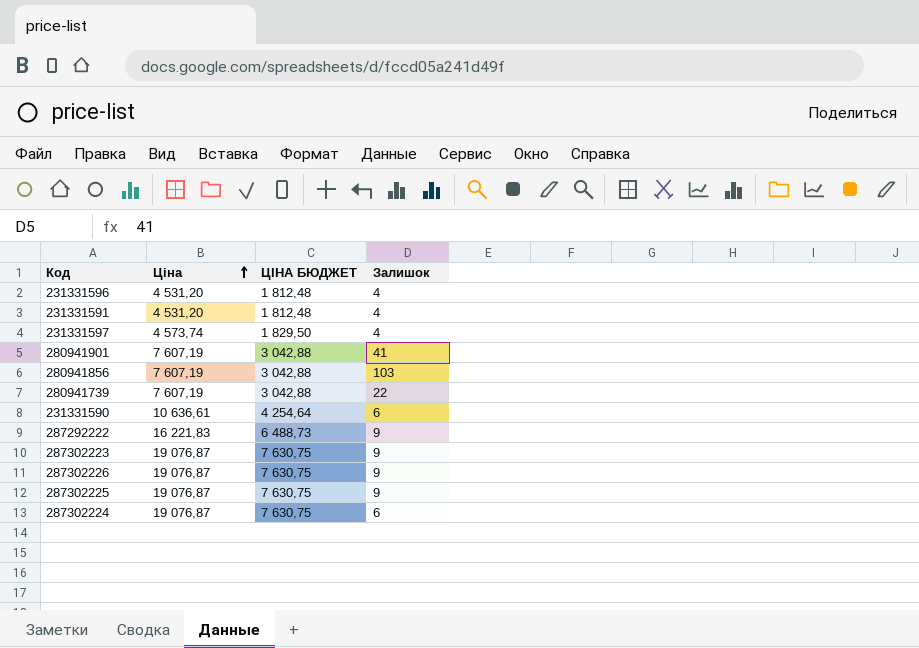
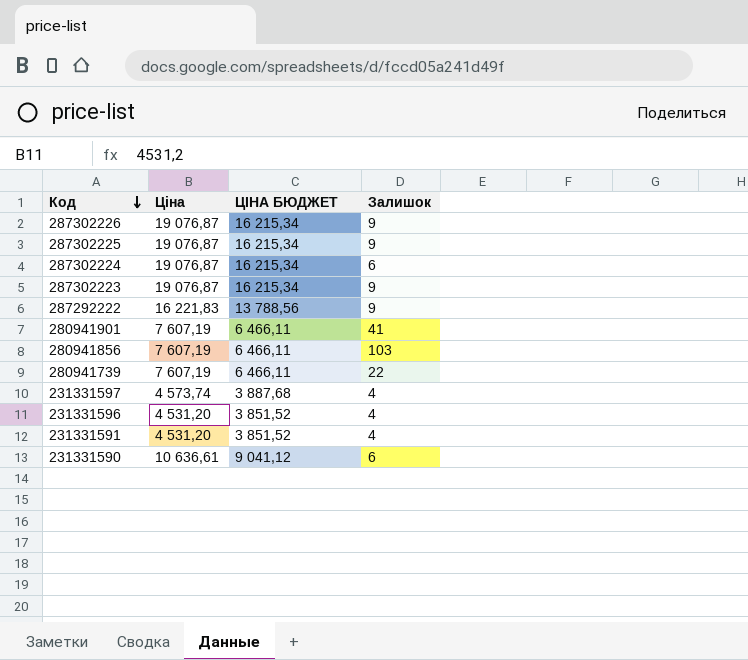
row order: Ціна ascending -> Код descending
column ЦІНА БЮДЖЕТ | formula: [Ціна] * 0,4 -> [Ціна] * 0,85

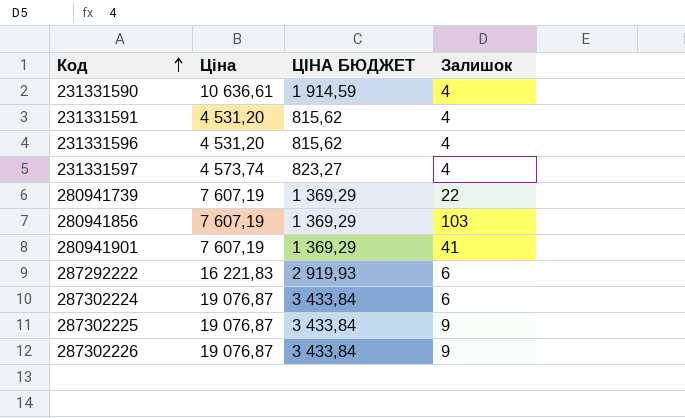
row order: Код descending -> Код ascending
column ЦІНА БЮДЖЕТ | formula: [Ціна] * 0,85 -> [Ціна] * 0,18
row 287302223: 19 076,87 | 16 215,34 | 9 -> none
231331590 | Залишок: 6 -> 4
287292222 | Залишок: 9 -> 6

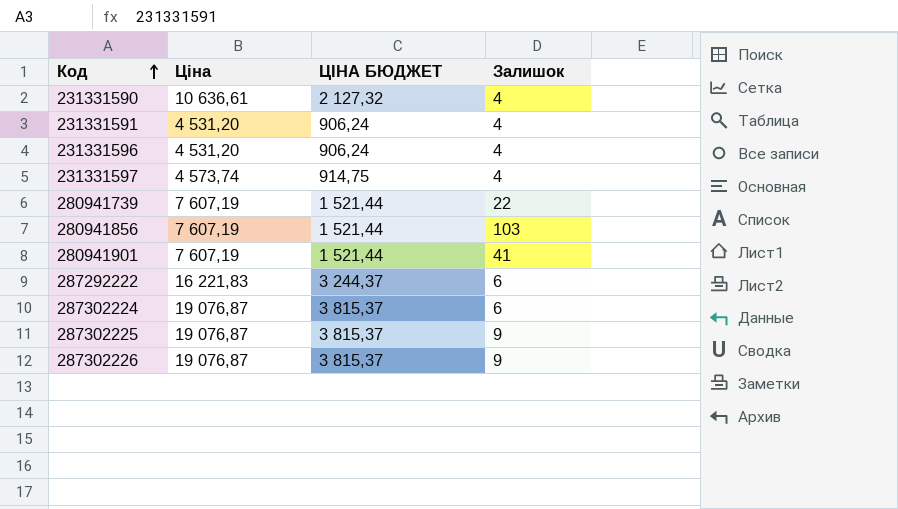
column ЦІНА БЮДЖЕТ | formula: [Ціна] * 0,18 -> [Ціна] * 0,2

